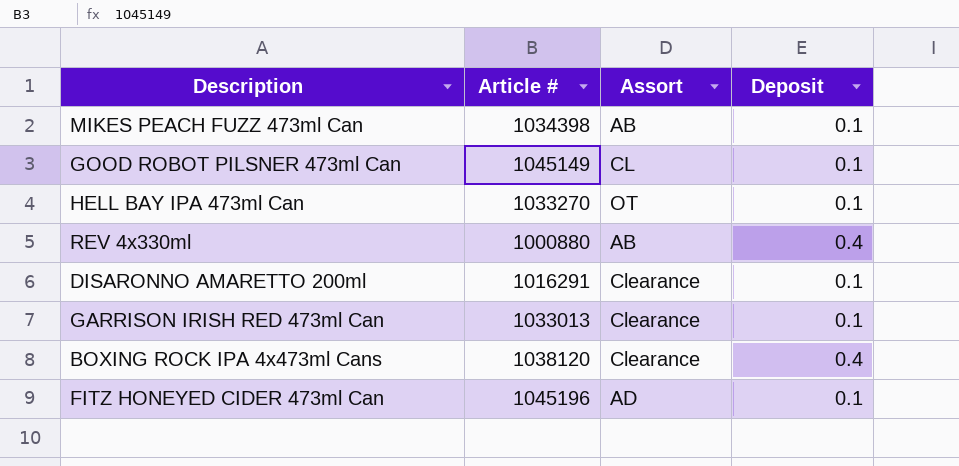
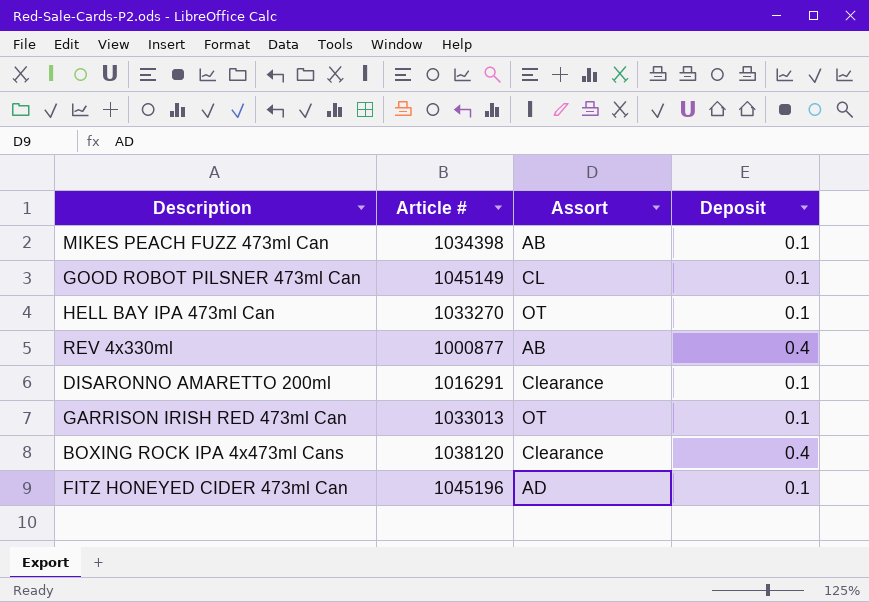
REV 4x330ml | Article #: 1000880 -> 1000877
GARRISON IRISH RED 473ml Can | Assort: Clearance -> OT

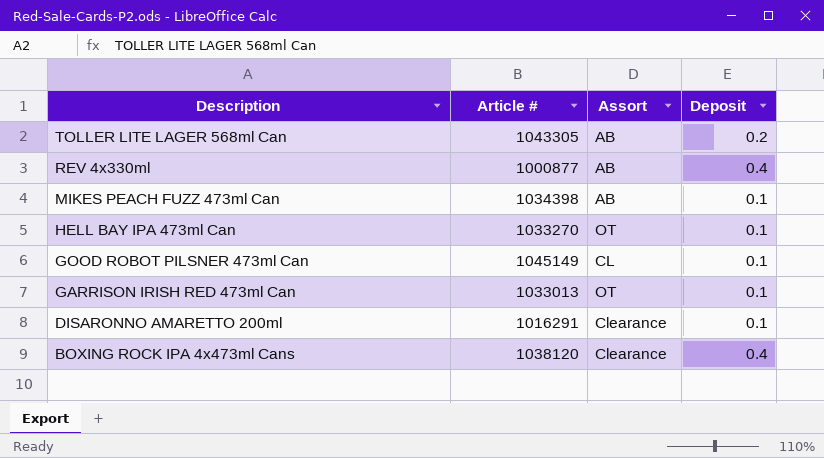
row order: none -> Description descending
row FITZ HONEYED CIDER 473ml Can: 1045196 | AD | 0.1 -> none
row TOLLER LITE LAGER 568ml Can: none -> 1043305 | AB | 0.2

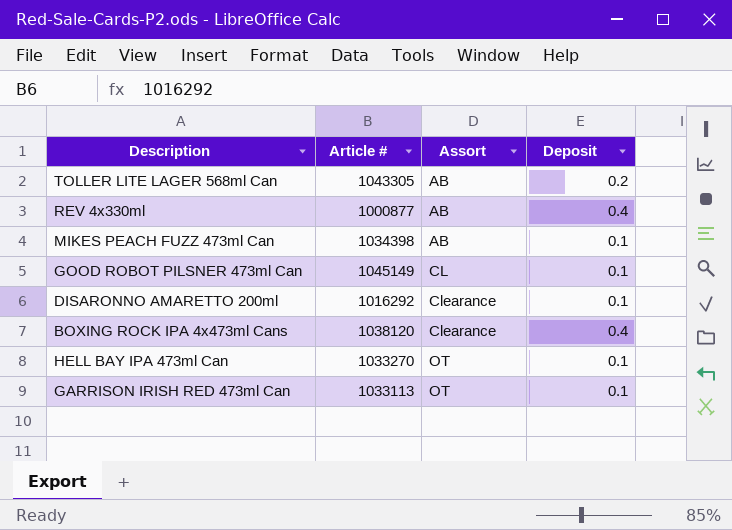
row order: Description descending -> Assort ascending
DISARONNO AMARETTO 200ml | Article #: 1016291 -> 1016292
GARRISON IRISH RED 473ml Can | Article #: 1033013 -> 1033113

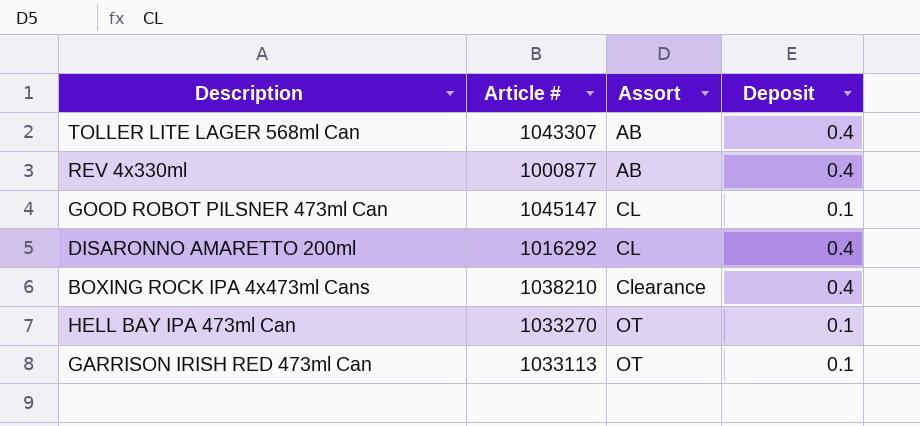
row MIKES PEACH FUZZ 473ml Can: 1034398 | AB | 0.1 -> none
TOLLER LITE LAGER 568ml Can | Article #: 1043305 -> 1043307
TOLLER LITE LAGER 568ml Can | Deposit: 0.2 -> 0.4
GOOD ROBOT PILSNER 473ml Can | Article #: 1045149 -> 1045147
DISARONNO AMARETTO 200ml | Assort: Clearance -> CL
DISARONNO AMARETTO 200ml | Deposit: 0.1 -> 0.4
BOXING ROCK IPA 4x473ml Cans | Article #: 1038120 -> 1038210

